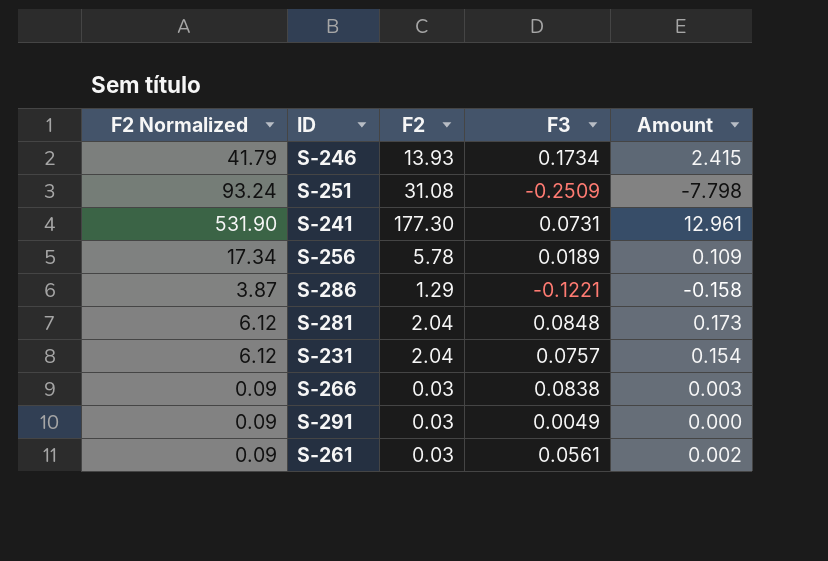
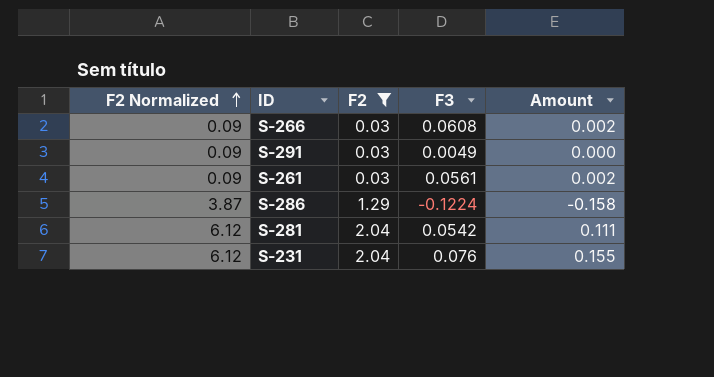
filter: none -> F2 <= 2.04
row order: none -> F2 Normalized ascending
S-266 | F3: 0.0838 -> 0.0608
S-266 | Amount: 0.003 -> 0.002
S-286 | F3: -0.1221 -> -0.1224
S-281 | F3: 0.0848 -> 0.0542
S-281 | Amount: 0.173 -> 0.111
S-231 | F3: 0.0757 -> 0.076
S-231 | Amount: 0.154 -> 0.155

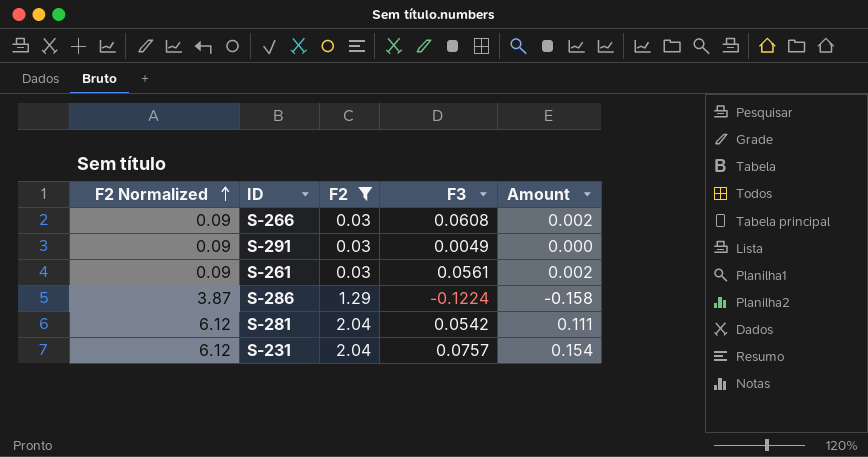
S-231 | F3: 0.076 -> 0.0757
S-231 | Amount: 0.155 -> 0.154

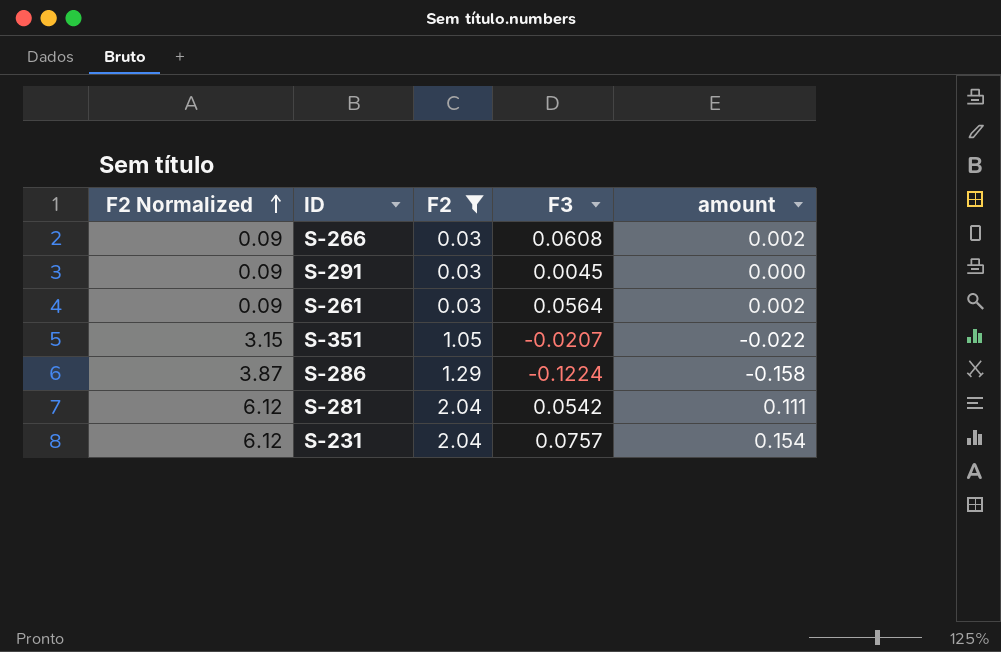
column name: Amount -> amount
S-291 | F3: 0.0049 -> 0.0045
S-261 | F3: 0.0561 -> 0.0564
row S-351: none -> 3.15 | 1.05 | -0.0207 | -0.022

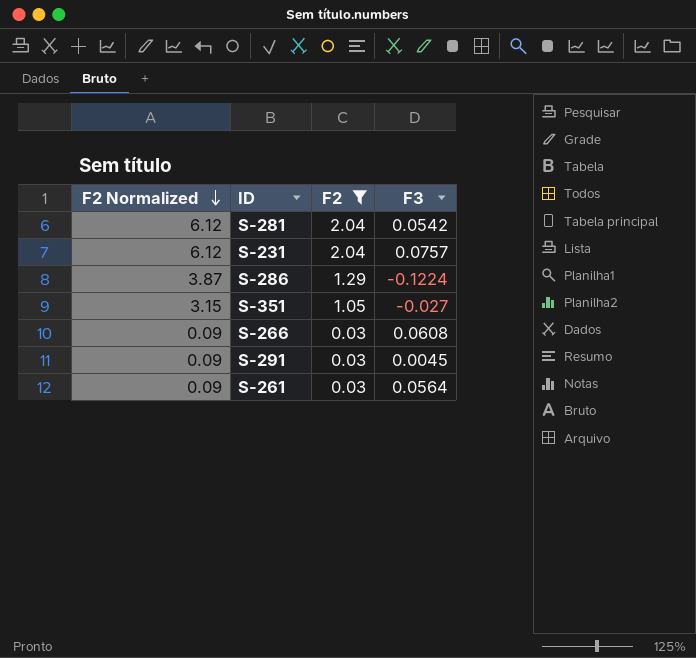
row order: F2 Normalized ascending -> F2 Normalized descending
column amount | formula: [F2] * [F3] -> none
S-351 | F3: -0.0207 -> -0.027

